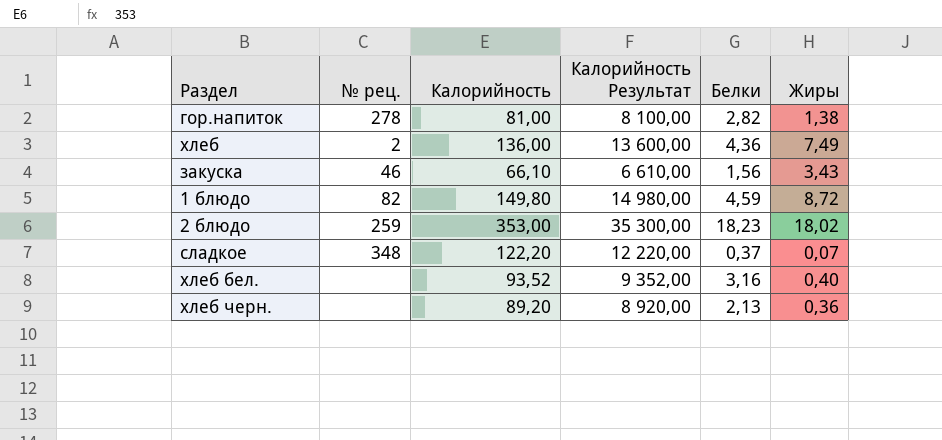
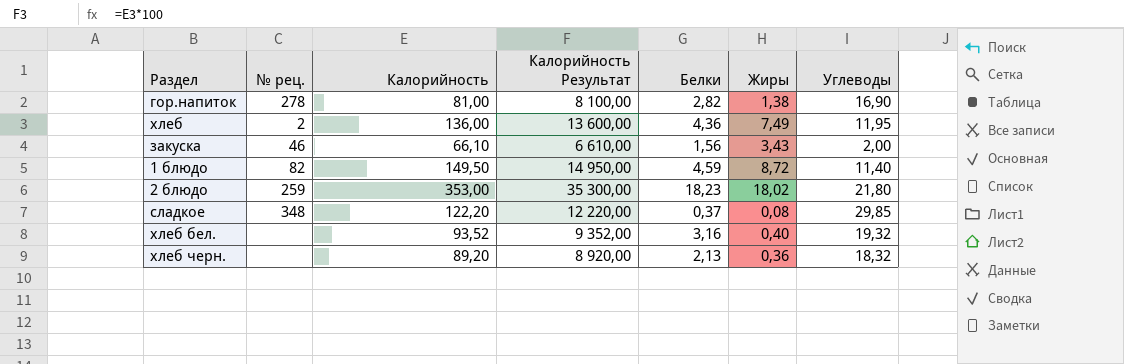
column Углеводы | position: none -> 7
1 блюдо | Калорийность: 149,80 -> 149,50
1 блюдо | Калорийность Результат: 14 980,00 -> 14 950,00
сладкое | Жиры: 0,07 -> 0,08

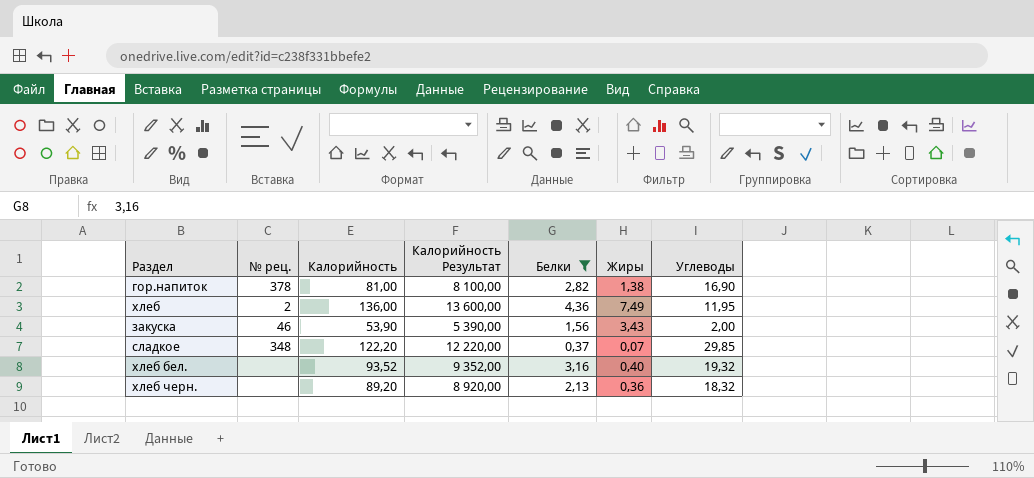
filter: none -> Белки <= 4,36
гор.напиток | № рец.: 278 -> 378
закуска | Калорийность: 66,10 -> 53,90
закуска | Калорийность Результат: 6 610,00 -> 5 390,00
сладкое | Жиры: 0,08 -> 0,07

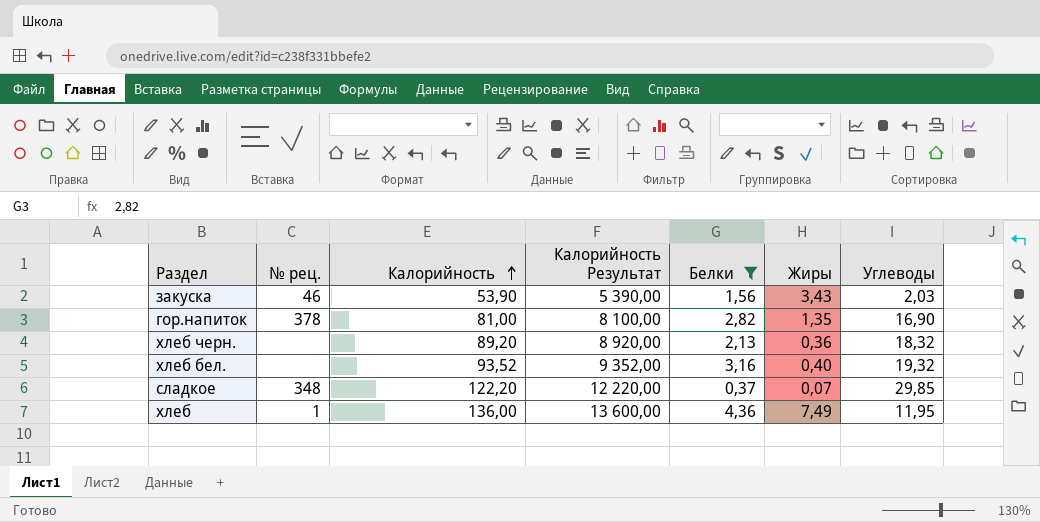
row order: none -> Калорийность ascending
закуска | Углеводы: 2,00 -> 2,03
гор.напиток | Жиры: 1,38 -> 1,35
хлеб | № рец.: 2 -> 1

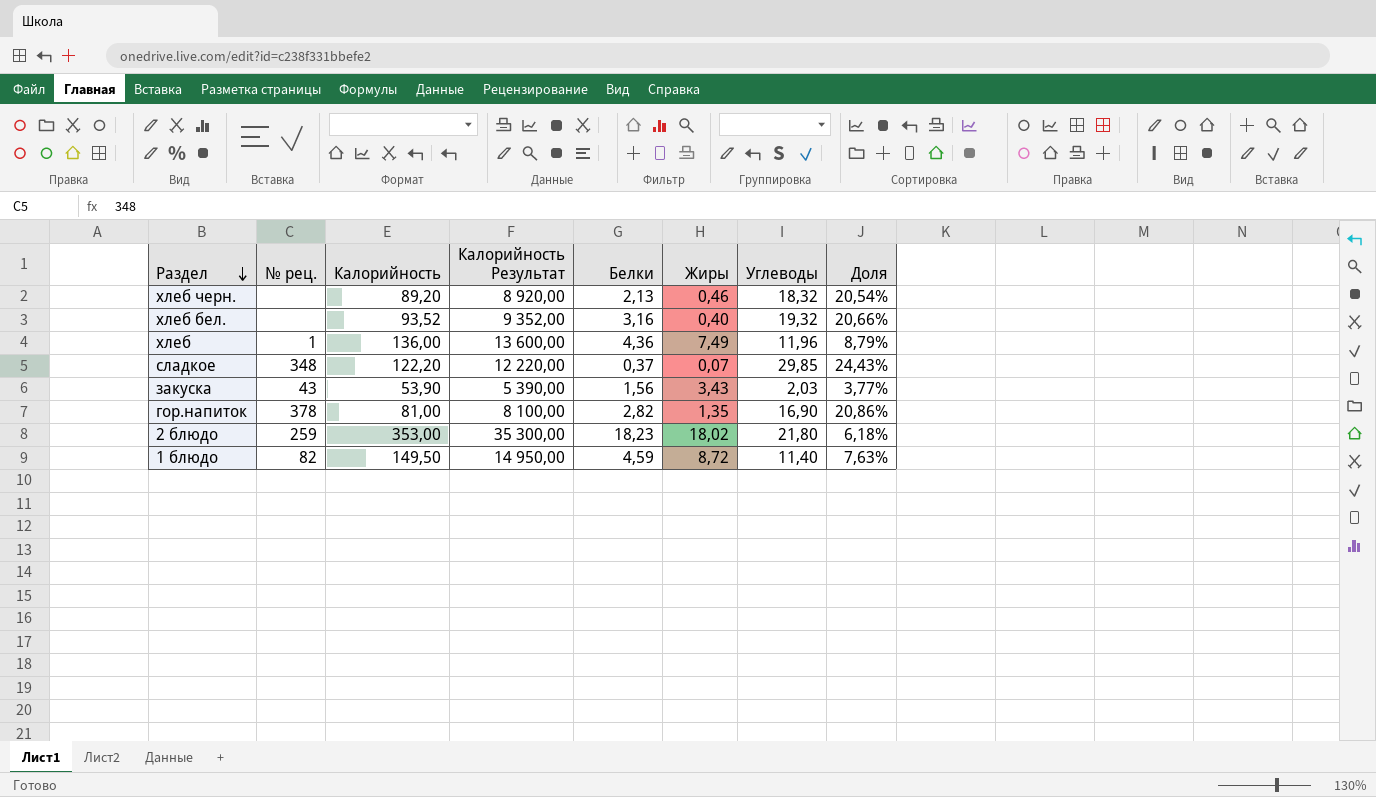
filter: Белки <= 4,36 -> none
row order: Калорийность ascending -> Раздел descending
column Доля | formula: none -> [Углеводы] / [Калорийность]
хлеб черн. | Жиры: 0,36 -> 0,46
хлеб | Углеводы: 11,95 -> 11,96
закуска | № рец.: 46 -> 43

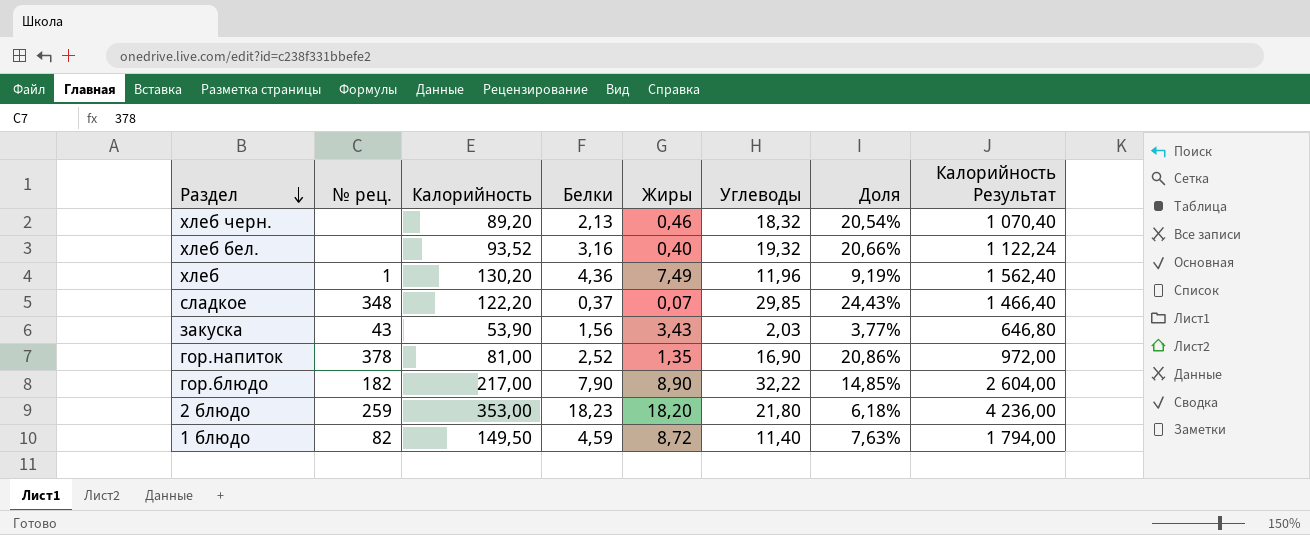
column Калорийность Результат | formula: [Калорийность] * 100 -> [Калорийность] * 12
column Калорийность Результат | position: 4 -> 8
хлеб | Калорийность: 136,00 -> 130,20
хлеб | Доля: 8,79% -> 9,19%
гор.напиток | Белки: 2,82 -> 2,52
row гор.блюдо: none -> 182 | 217,00 | 7,90 | 8,90 | 32,22 | 14,85% | 2 604,00
2 блюдо | Жиры: 18,02 -> 18,20

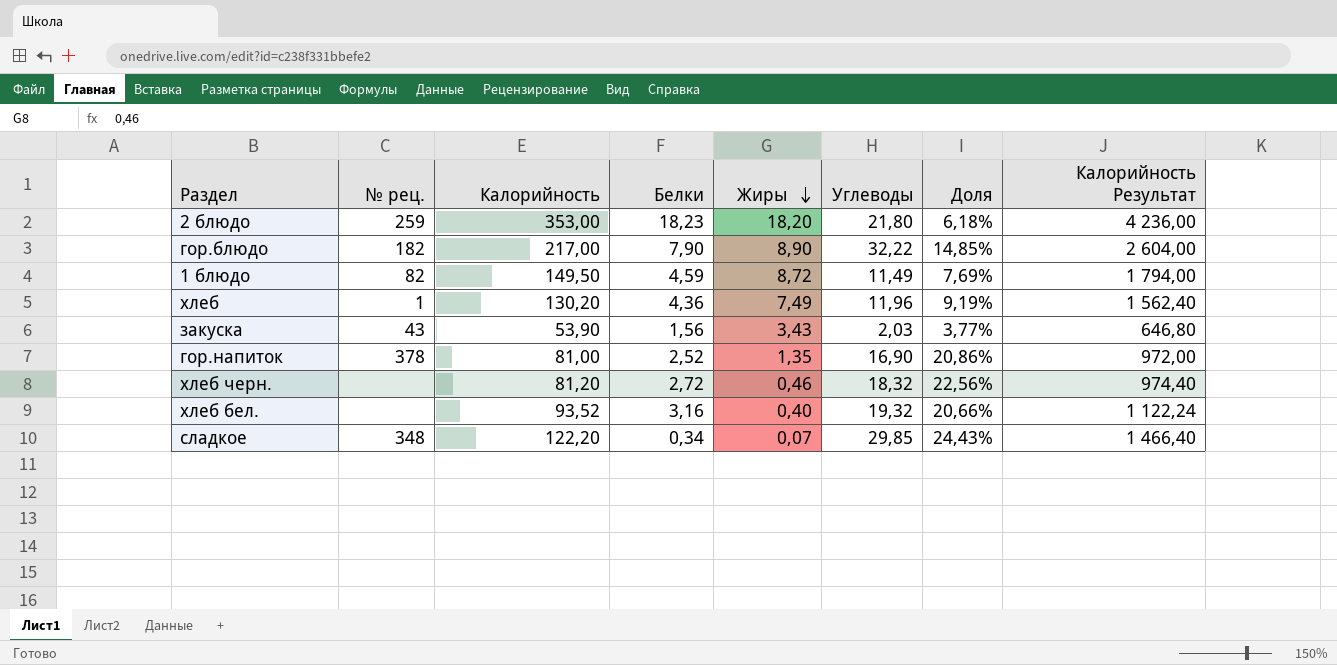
row order: Раздел descending -> Жиры descending
1 блюдо | Углеводы: 11,40 -> 11,49
1 блюдо | Доля: 7,63% -> 7,69%
хлеб черн. | Калорийность: 89,20 -> 81,20
хлеб черн. | Белки: 2,13 -> 2,72
хлеб черн. | Доля: 20,54% -> 22,56%
хлеб черн. | Калорийность Результат: 1 070,40 -> 974,40
сладкое | Белки: 0,37 -> 0,34

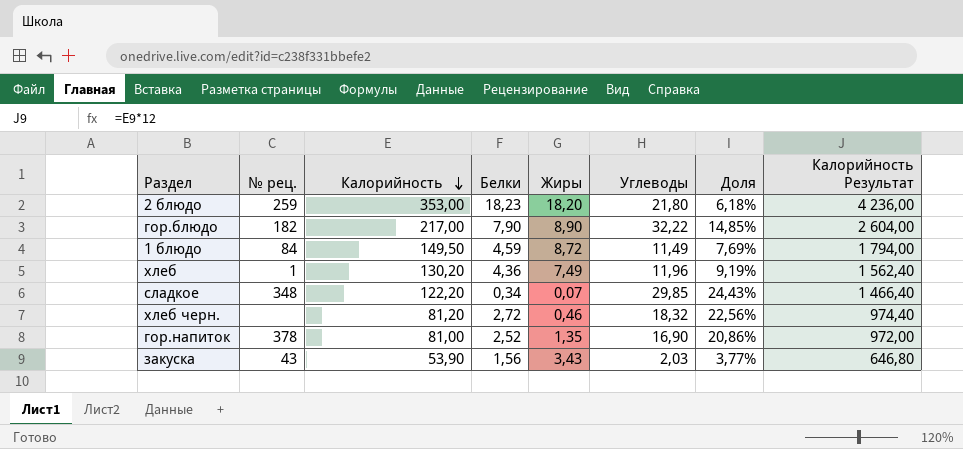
row order: Жиры descending -> Калорийность descending
row хлеб бел.: none | 93,52 | 3,16 | 0,40 | 19,32 | 20,66% | 1 122,24 -> none
1 блюдо | № рец.: 82 -> 84

